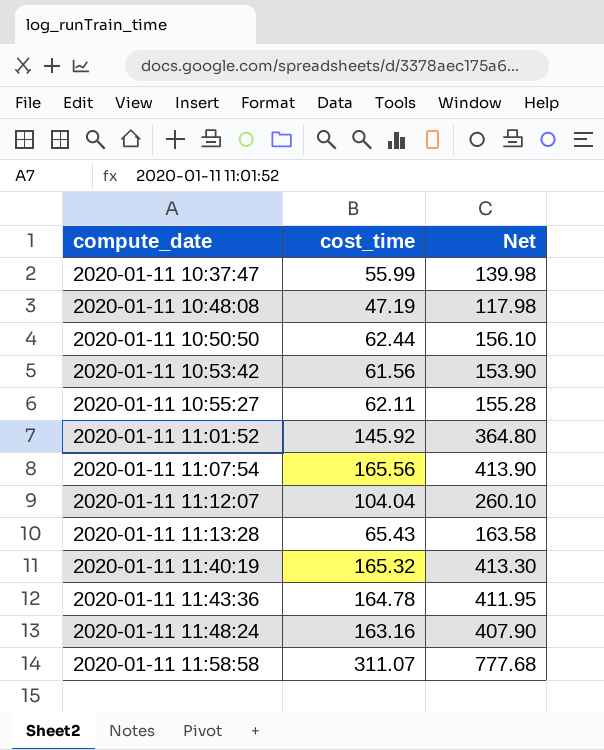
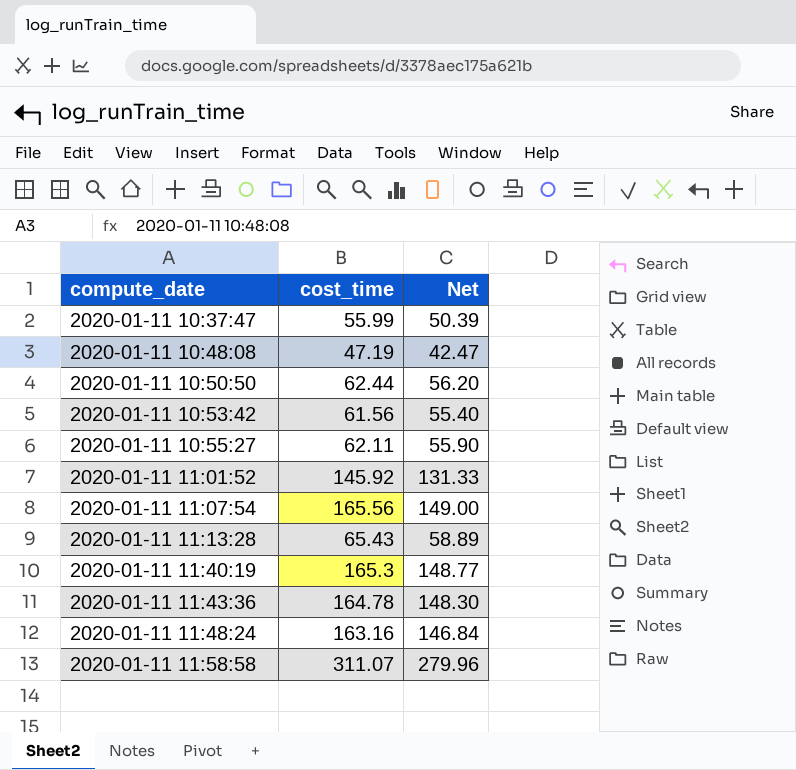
column Net | formula: [cost_time] * 2.5 -> [cost_time] * 0.9
row 2020-01-11 11:12:07: 104.04 | 260.10 -> none
2020-01-11 11:40:19 | cost_time: 165.32 -> 165.3

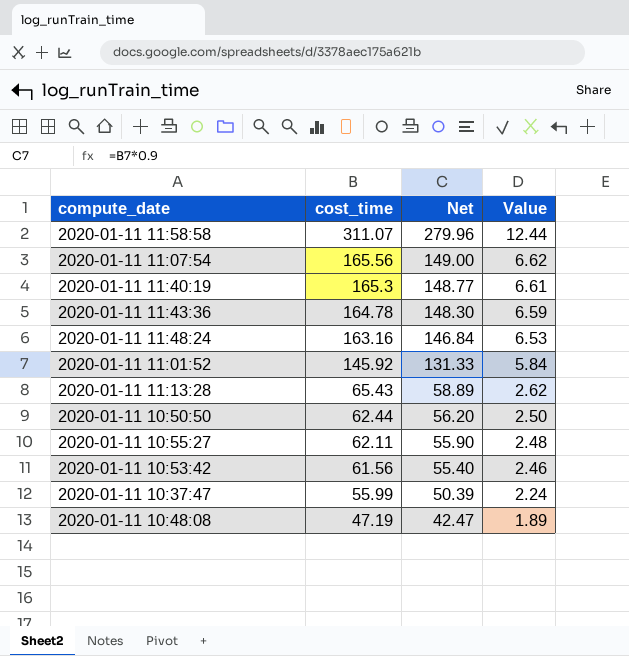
row order: compute_date ascending -> cost_time descending
column Value | formula: none -> [cost_time] * 0.04

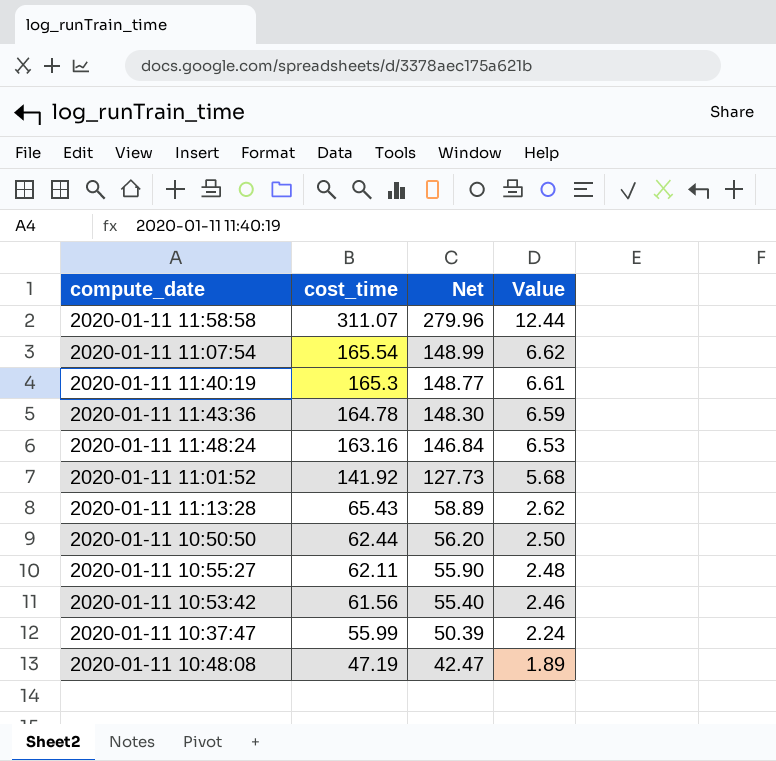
2020-01-11 11:07:54 | cost_time: 165.56 -> 165.54
2020-01-11 11:07:54 | Net: 149.00 -> 148.99
2020-01-11 11:01:52 | cost_time: 145.92 -> 141.92
2020-01-11 11:01:52 | Net: 131.33 -> 127.73
2020-01-11 11:01:52 | Value: 5.84 -> 5.68

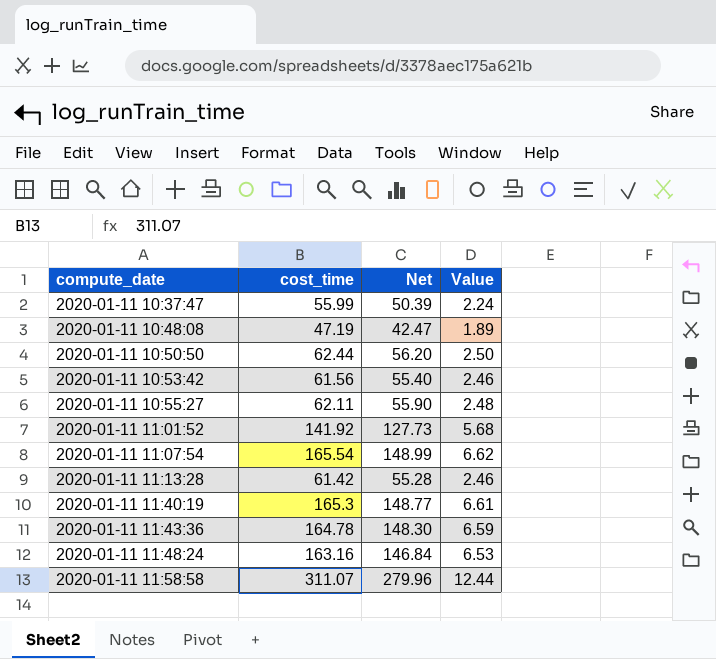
row order: cost_time descending -> compute_date ascending
2020-01-11 11:13:28 | cost_time: 65.43 -> 61.42
2020-01-11 11:13:28 | Net: 58.89 -> 55.28
2020-01-11 11:13:28 | Value: 2.62 -> 2.46

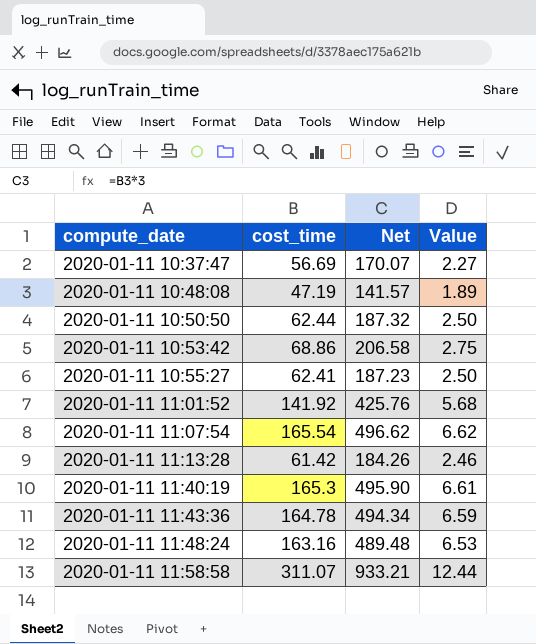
column Net | formula: [cost_time] * 0.9 -> [cost_time] * 3
2020-01-11 10:37:47 | cost_time: 55.99 -> 56.69
2020-01-11 10:37:47 | Value: 2.24 -> 2.27
2020-01-11 10:53:42 | cost_time: 61.56 -> 68.86
2020-01-11 10:53:42 | Value: 2.46 -> 2.75
2020-01-11 10:55:27 | cost_time: 62.11 -> 62.41
2020-01-11 10:55:27 | Value: 2.48 -> 2.50

